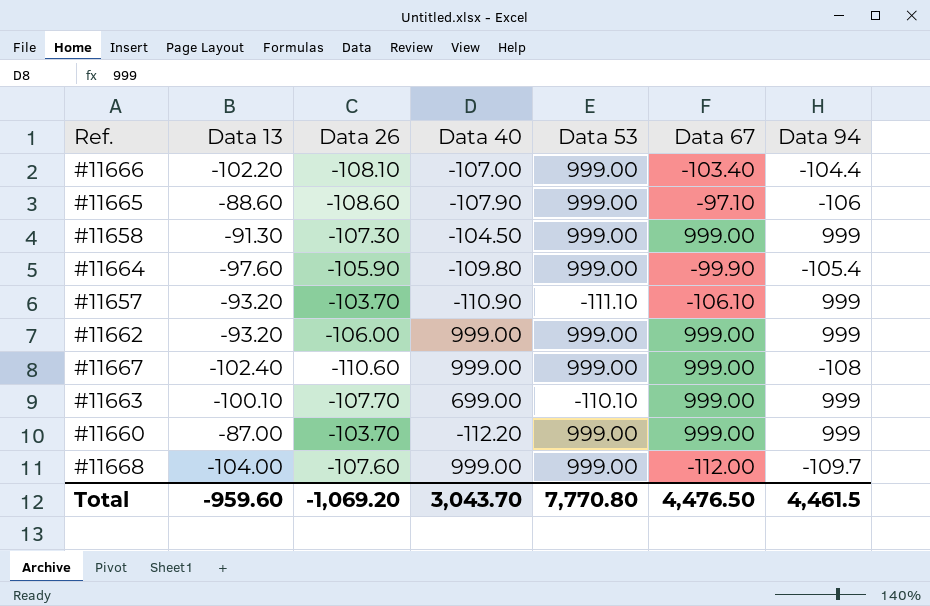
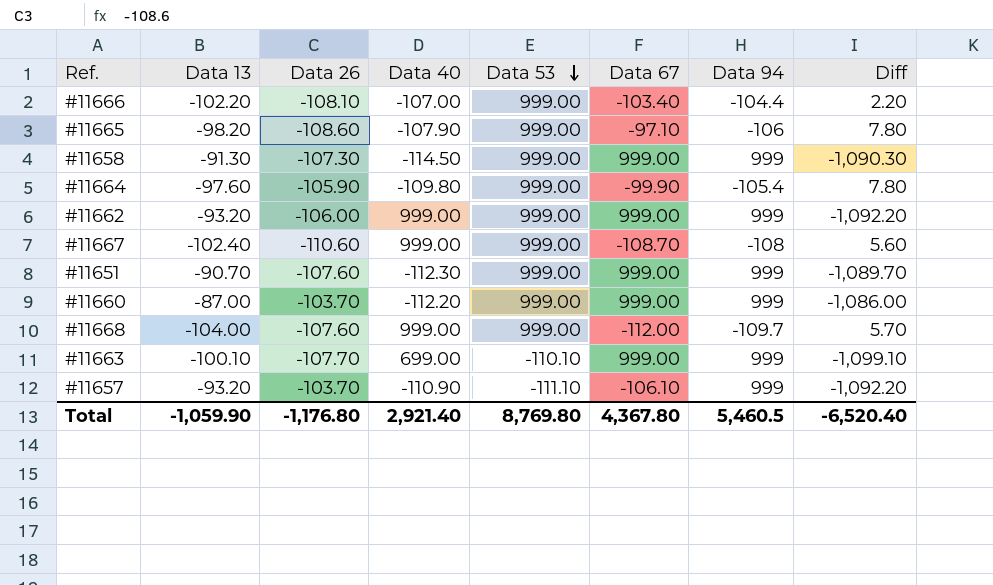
row order: none -> Data 53 descending
column Diff | formula: none -> [Data 13] - [Data 94]
#11665 | Data 13: -88.60 -> -98.20
#11658 | Data 40: -104.50 -> -114.50
#11667 | Data 67: 999.00 -> -108.70
row #11651: none -> -90.70 | -107.60 | -112.30 | 999.00 | 999.00 | 999 | -1,089.70
Total | Data 13: -959.60 -> -1,059.90
Total | Data 26: -1,069.20 -> -1,176.80
Total | Data 40: 3,043.70 -> 2,921.40
Total | Data 53: 7,770.80 -> 8,769.80
Total | Data 67: 4,476.50 -> 4,367.80
Total | Data 94: 4,461.5 -> 5,460.5

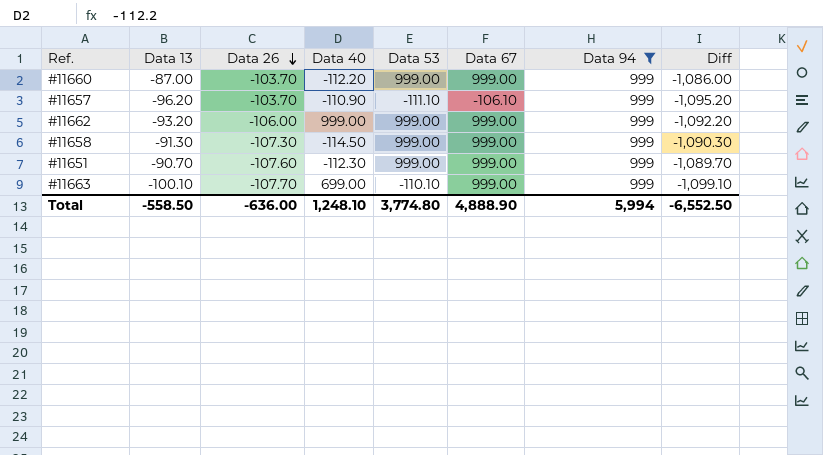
filter: none -> Data 94 = 999
row order: Data 53 descending -> Data 26 descending
#11657 | Data 13: -93.20 -> -96.20
#11657 | Diff: -1,092.20 -> -1,095.20
Total | Data 13: -1,059.90 -> -558.50
Total | Data 26: -1,176.80 -> -636.00
Total | Data 40: 2,921.40 -> 1,248.10
Total | Data 53: 8,769.80 -> 3,774.80
Total | Data 67: 4,367.80 -> 4,888.90
Total | Data 94: 5,460.5 -> 5,994
Total | Diff: -6,520.40 -> -6,552.50

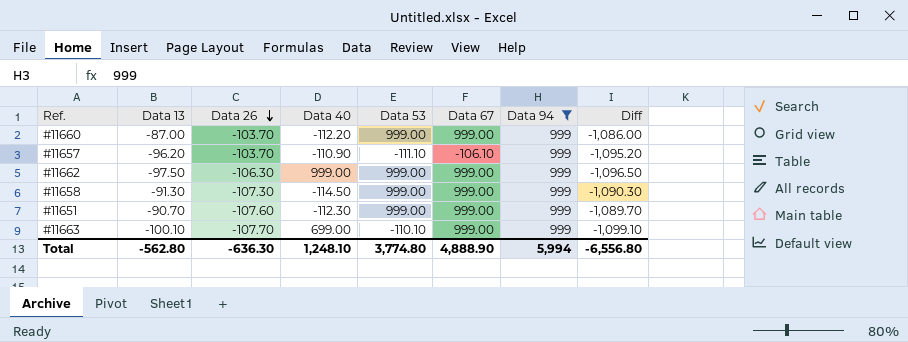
#11662 | Data 13: -93.20 -> -97.50
#11662 | Data 26: -106.00 -> -106.30
#11662 | Diff: -1,092.20 -> -1,096.50
Total | Data 13: -558.50 -> -562.80
Total | Data 26: -636.00 -> -636.30
Total | Diff: -6,552.50 -> -6,556.80

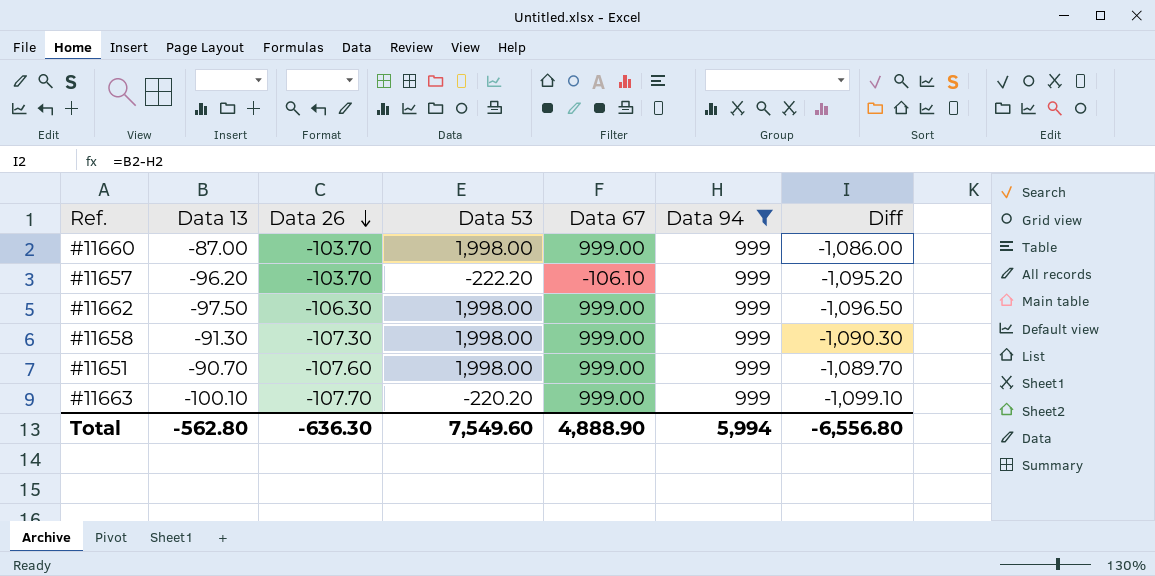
column Data 40 | position: 4 -> none
#11660 | Data 53: 999.00 -> 1,998.00
#11657 | Data 53: -111.10 -> -222.20
#11662 | Data 53: 999.00 -> 1,998.00
#11658 | Data 53: 999.00 -> 1,998.00
#11651 | Data 53: 999.00 -> 1,998.00
#11663 | Data 53: -110.10 -> -220.20
Total | Data 53: 3,774.80 -> 7,549.60

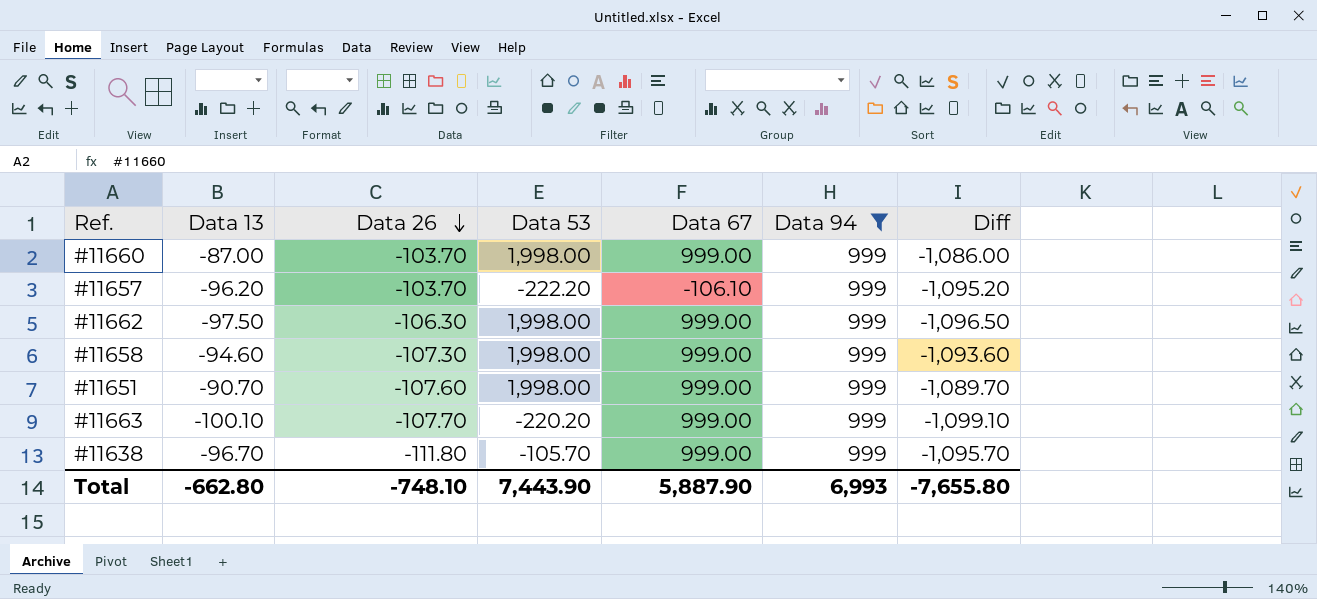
#11658 | Data 13: -91.30 -> -94.60
#11658 | Diff: -1,090.30 -> -1,093.60
row #11638: none -> -96.70 | -111.80 | -105.70 | 999.00 | 999 | -1,095.70
Total | Data 13: -562.80 -> -662.80
Total | Data 26: -636.30 -> -748.10
Total | Data 53: 7,549.60 -> 7,443.90
Total | Data 67: 4,888.90 -> 5,887.90
Total | Data 94: 5,994 -> 6,993
Total | Diff: -6,556.80 -> -7,655.80

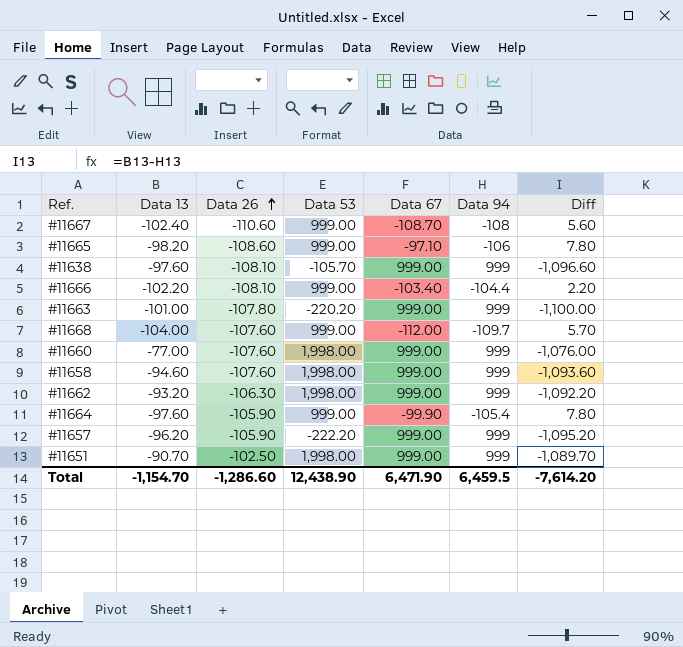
filter: Data 94 = 999 -> none
row order: Data 26 descending -> Data 26 ascending
#11638 | Data 13: -96.70 -> -97.60
#11638 | Data 26: -111.80 -> -108.10
#11638 | Diff: -1,095.70 -> -1,096.60
#11663 | Data 13: -100.10 -> -101.00
#11663 | Data 26: -107.70 -> -107.80
#11663 | Diff: -1,099.10 -> -1,100.00
#11660 | Data 13: -87.00 -> -77.00
#11660 | Data 26: -103.70 -> -107.60
#11660 | Diff: -1,086.00 -> -1,076.00
#11658 | Data 26: -107.30 -> -107.60
#11662 | Data 13: -97.50 -> -93.20
#11662 | Diff: -1,096.50 -> -1,092.20
#11657 | Data 26: -103.70 -> -105.90
#11657 | Data 67: -106.10 -> 999.00
#11651 | Data 26: -107.60 -> -102.50
Total | Data 13: -662.80 -> -1,154.70
Total | Data 26: -748.10 -> -1,286.60
Total | Data 53: 7,443.90 -> 12,438.90
Total | Data 67: 5,887.90 -> 6,471.90
Total | Data 94: 6,993 -> 6,459.5
Total | Diff: -7,655.80 -> -7,614.20

